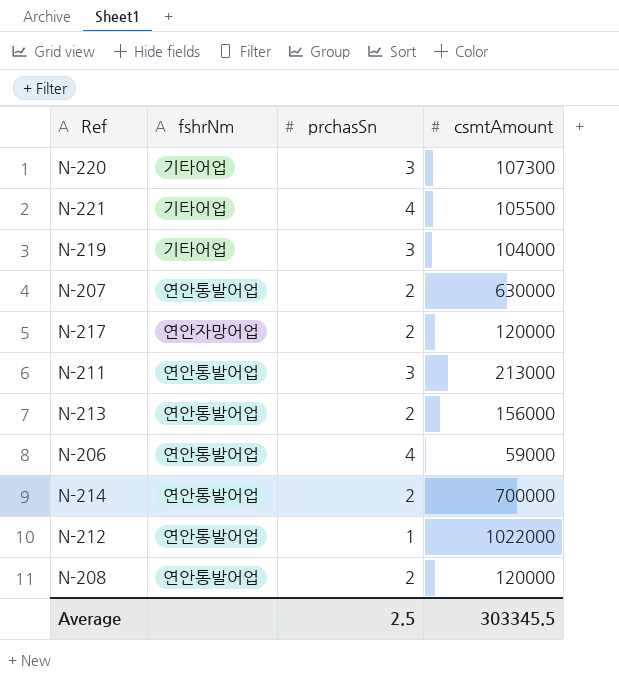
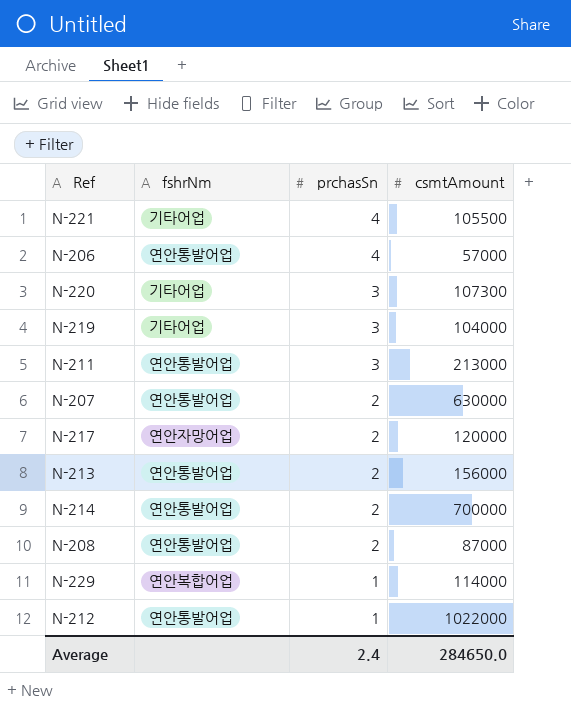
row order: none -> prchasSn descending
N-206 | csmtAmount: 59000 -> 57000
N-208 | csmtAmount: 120000 -> 87000
row N-229: none -> 연안복합어업 | 1 | 114000
Average | prchasSn: 2.5 -> 2.4
Average | csmtAmount: 303345.5 -> 284650.0

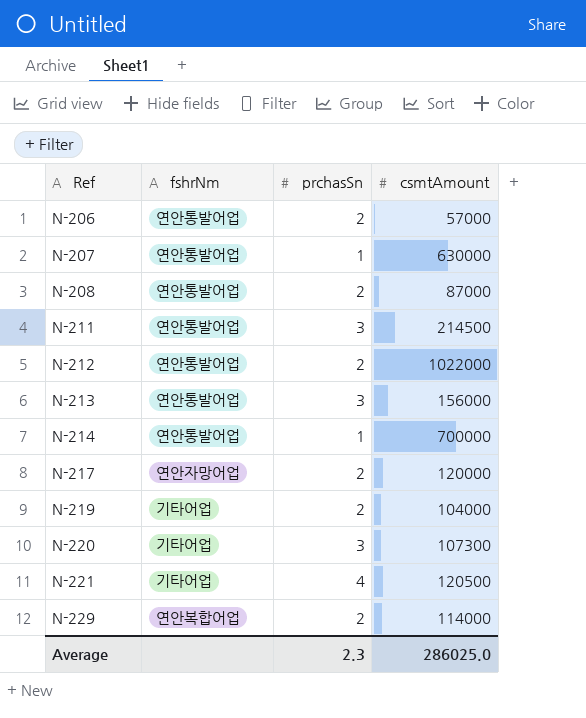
row order: prchasSn descending -> Ref ascending
N-206 | prchasSn: 4 -> 2
N-207 | prchasSn: 2 -> 1
N-211 | csmtAmount: 213000 -> 214500
N-212 | prchasSn: 1 -> 2
N-213 | prchasSn: 2 -> 3
N-214 | prchasSn: 2 -> 1
N-219 | prchasSn: 3 -> 2
N-221 | csmtAmount: 105500 -> 120500
N-229 | prchasSn: 1 -> 2
Average | prchasSn: 2.4 -> 2.3
Average | csmtAmount: 284650.0 -> 286025.0

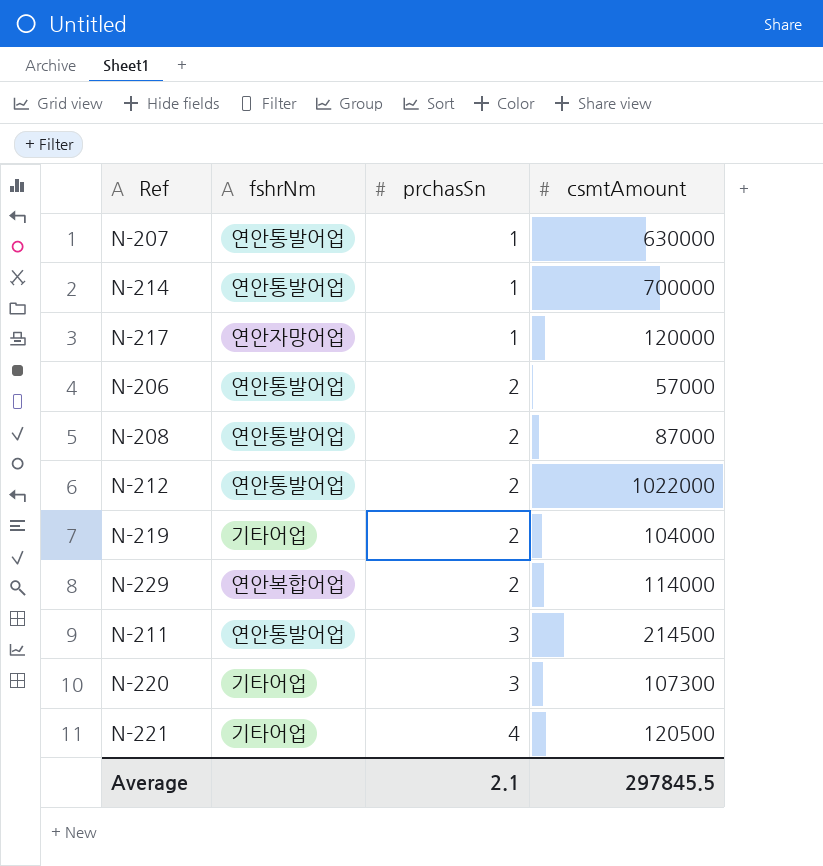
row order: Ref ascending -> prchasSn ascending
row N-213: 연안통발어업 | 3 | 156000 -> none
N-217 | prchasSn: 2 -> 1
Average | prchasSn: 2.3 -> 2.1
Average | csmtAmount: 286025.0 -> 297845.5

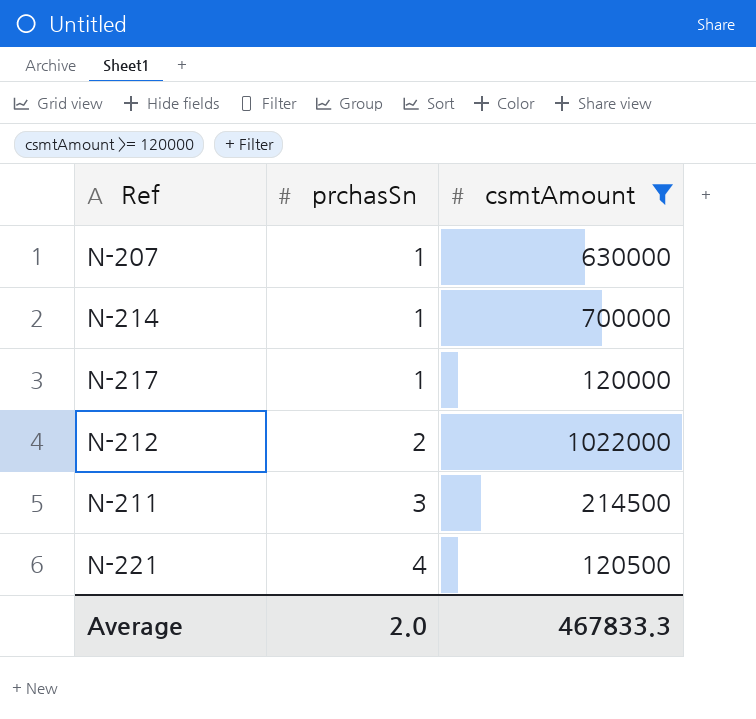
filter: none -> csmtAmount >= 120000
column fshrNm | position: 2 -> none
Average | prchasSn: 2.1 -> 2.0
Average | csmtAmount: 297845.5 -> 467833.3

